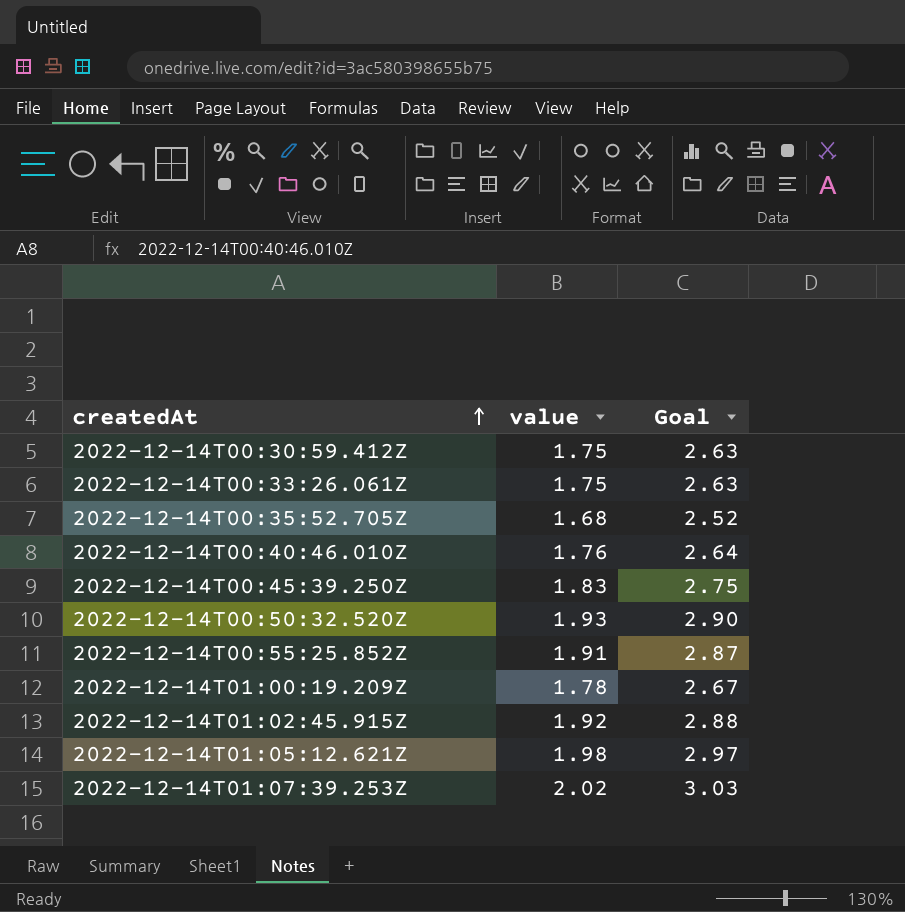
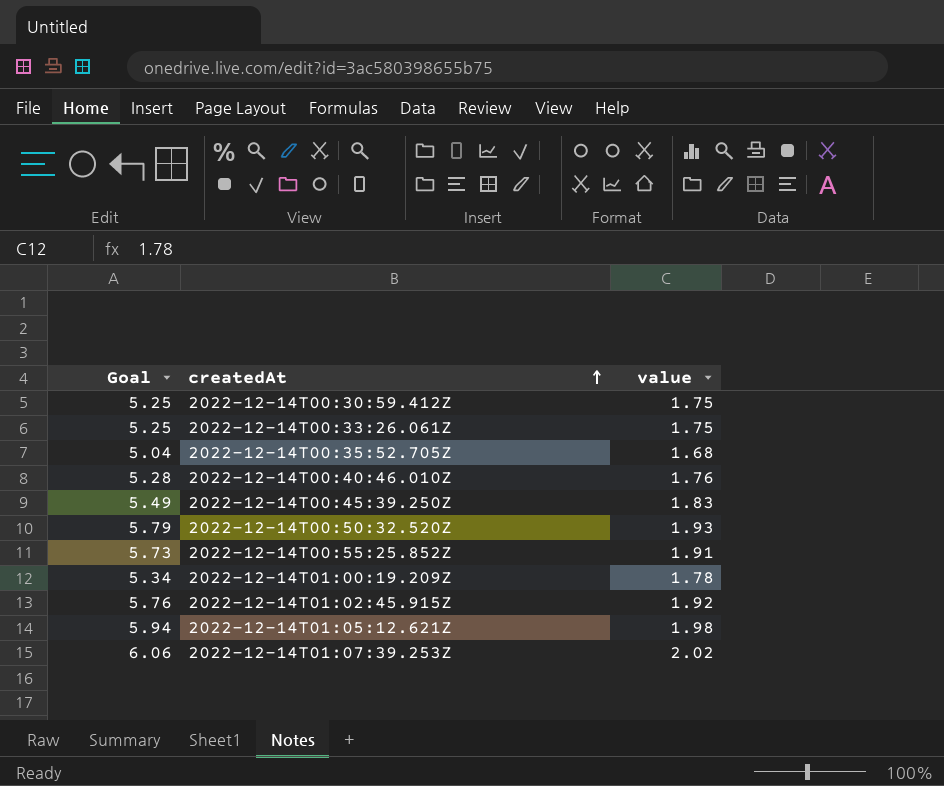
column Goal | formula: [value] * 1.5 -> [value] * 3
column Goal | position: 3 -> 1

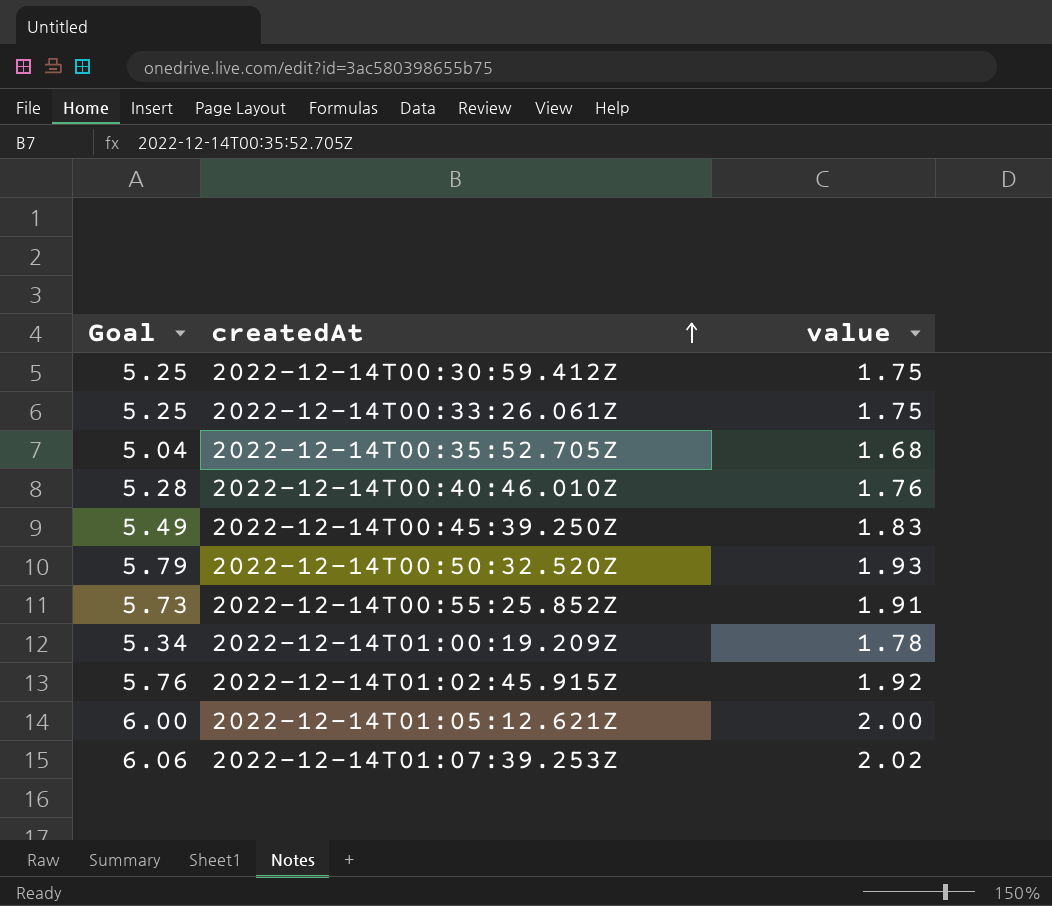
2022-12-14T01:05:12.621Z | Goal: 5.94 -> 6.00
2022-12-14T01:05:12.621Z | value: 1.98 -> 2.00

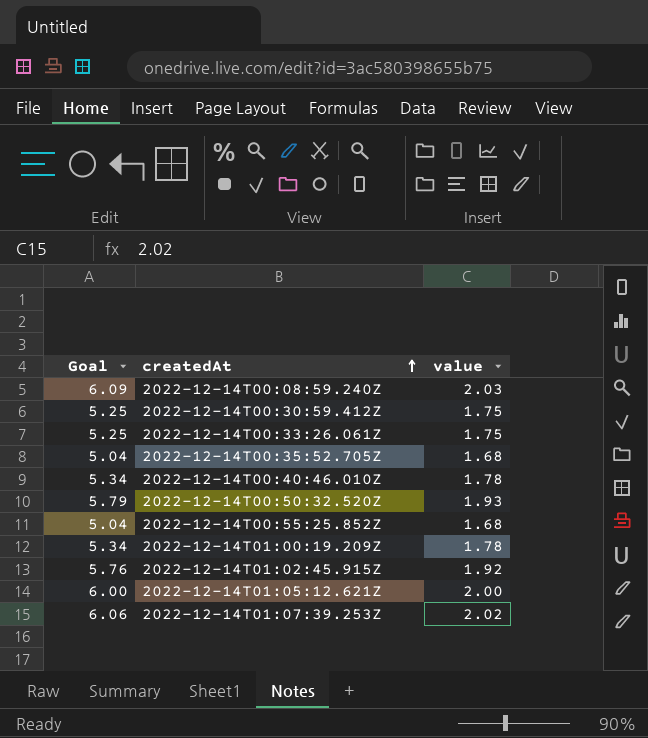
row 2022-12-14T00:45:39.250Z: 5.49 | 1.83 -> none
row 2022-12-14T00:08:59.240Z: none -> 6.09 | 2.03
2022-12-14T00:40:46.010Z | Goal: 5.28 -> 5.34
2022-12-14T00:40:46.010Z | value: 1.76 -> 1.78
2022-12-14T00:55:25.852Z | Goal: 5.73 -> 5.04
2022-12-14T00:55:25.852Z | value: 1.91 -> 1.68

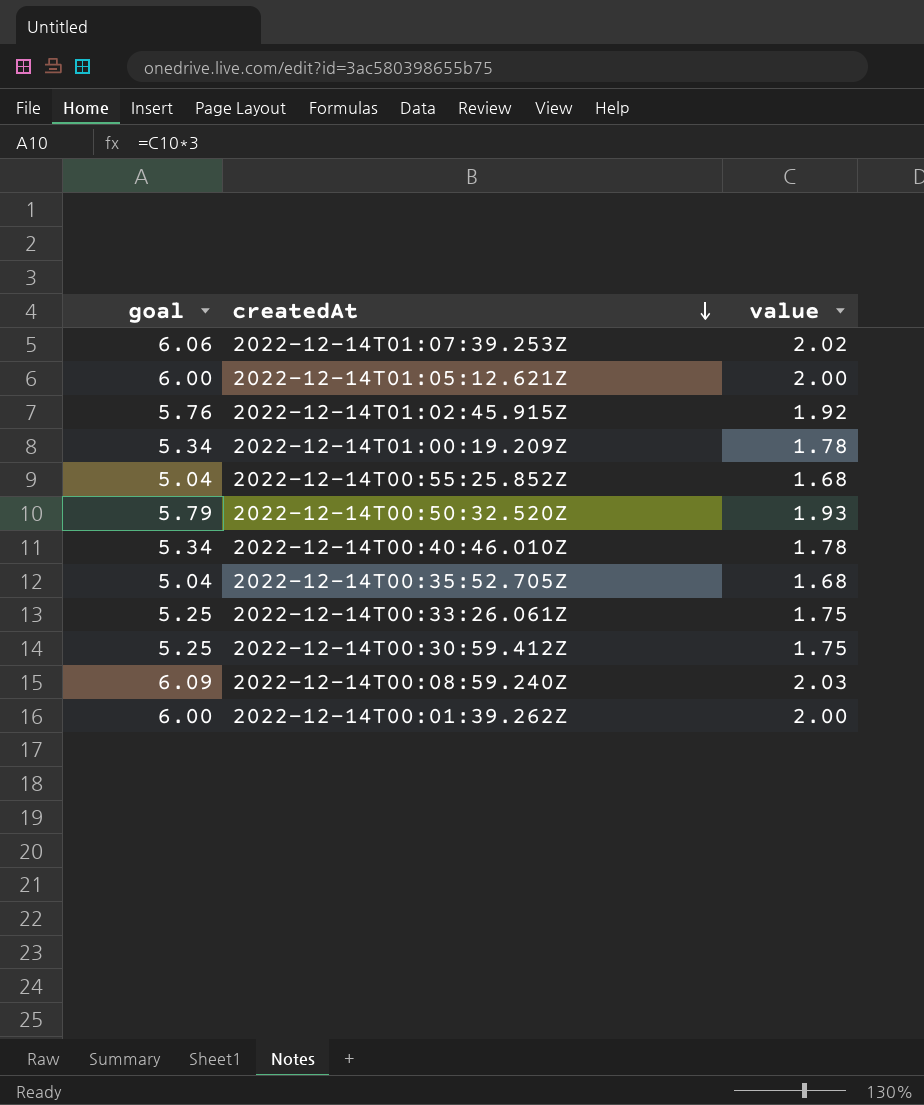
row order: createdAt ascending -> createdAt descending
column name: Goal -> goal
row 2022-12-14T00:01:39.262Z: none -> 6.00 | 2.00

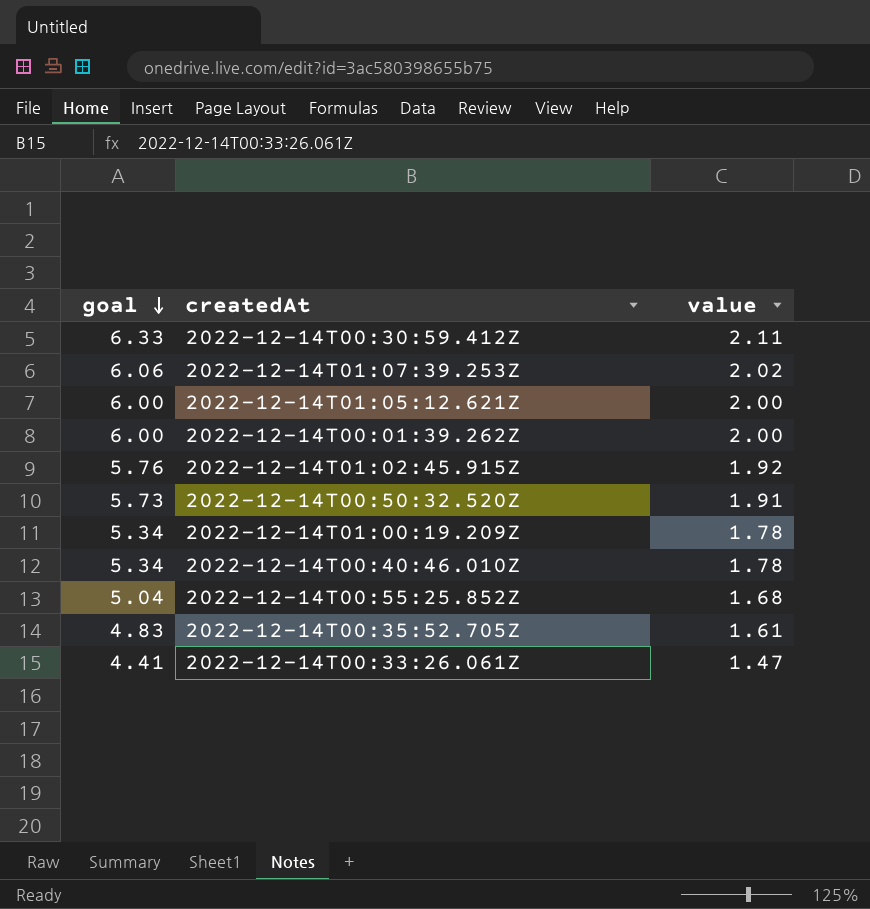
row order: createdAt descending -> goal descending
row 2022-12-14T00:08:59.240Z: 6.09 | 2.03 -> none
2022-12-14T00:30:59.412Z | goal: 5.25 -> 6.33
2022-12-14T00:30:59.412Z | value: 1.75 -> 2.11
2022-12-14T00:50:32.520Z | goal: 5.79 -> 5.73
2022-12-14T00:50:32.520Z | value: 1.93 -> 1.91
2022-12-14T00:35:52.705Z | goal: 5.04 -> 4.83
2022-12-14T00:35:52.705Z | value: 1.68 -> 1.61
2022-12-14T00:33:26.061Z | goal: 5.25 -> 4.41
2022-12-14T00:33:26.061Z | value: 1.75 -> 1.47

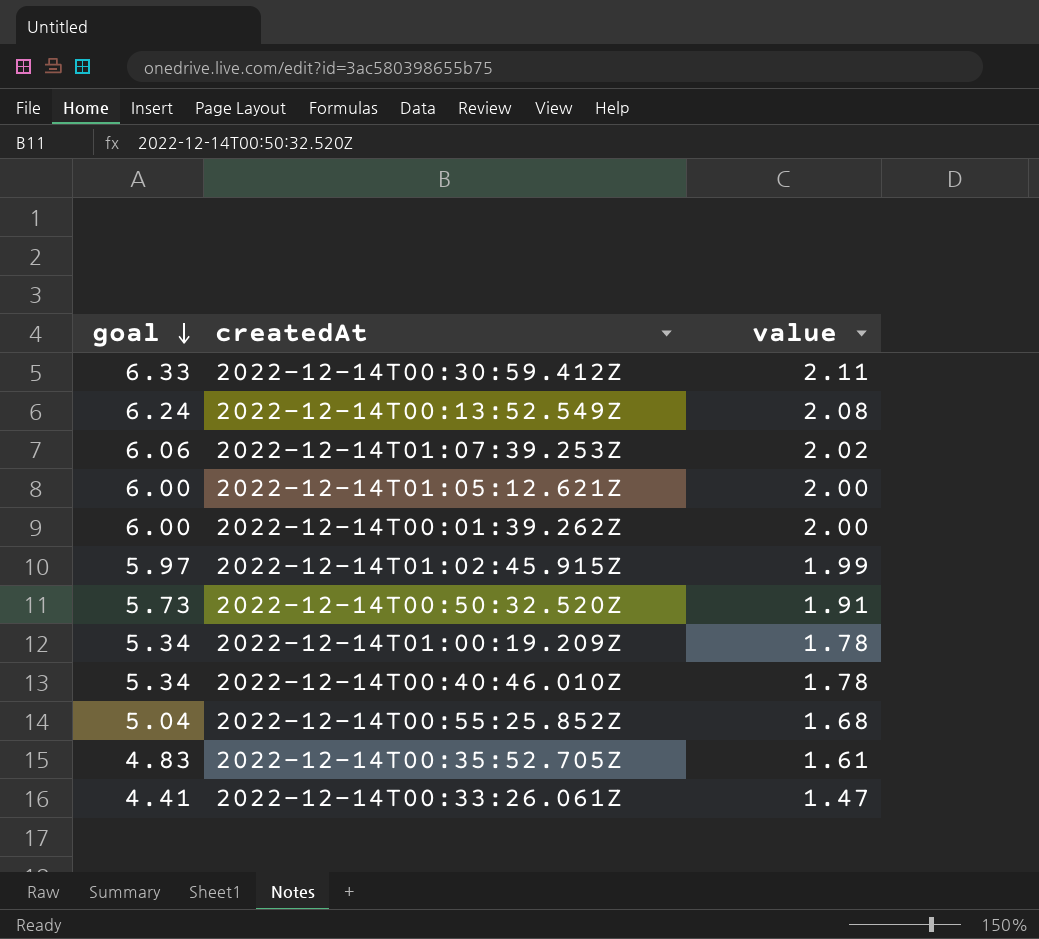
row 2022-12-14T00:13:52.549Z: none -> 6.24 | 2.08
2022-12-14T01:02:45.915Z | goal: 5.76 -> 5.97
2022-12-14T01:02:45.915Z | value: 1.92 -> 1.99

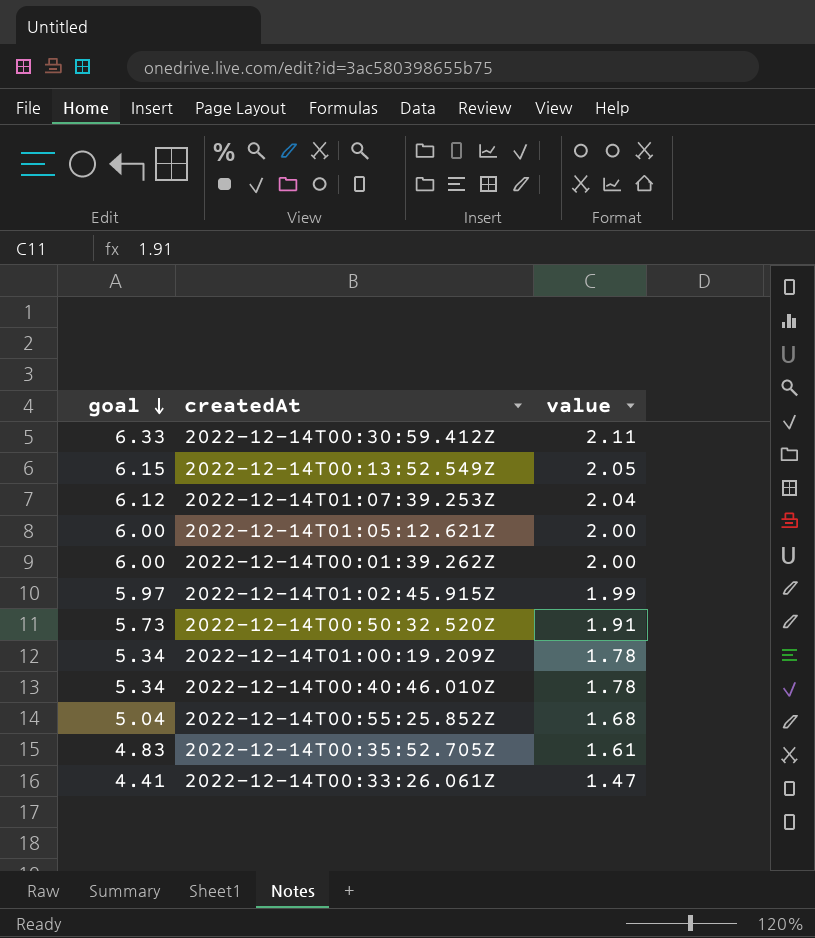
2022-12-14T00:13:52.549Z | goal: 6.24 -> 6.15
2022-12-14T00:13:52.549Z | value: 2.08 -> 2.05
2022-12-14T01:07:39.253Z | goal: 6.06 -> 6.12
2022-12-14T01:07:39.253Z | value: 2.02 -> 2.04

